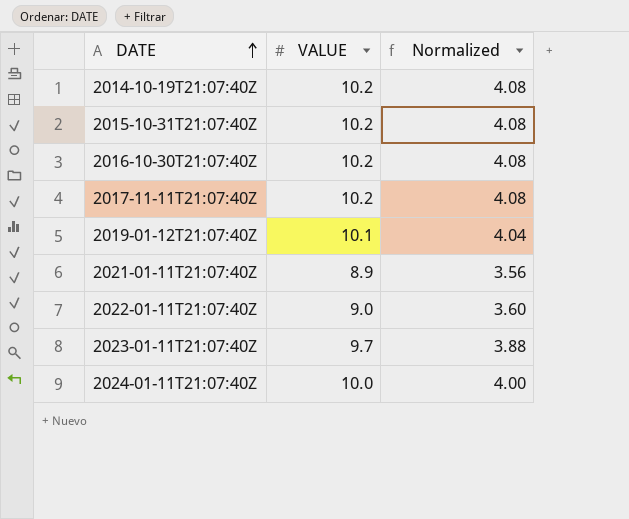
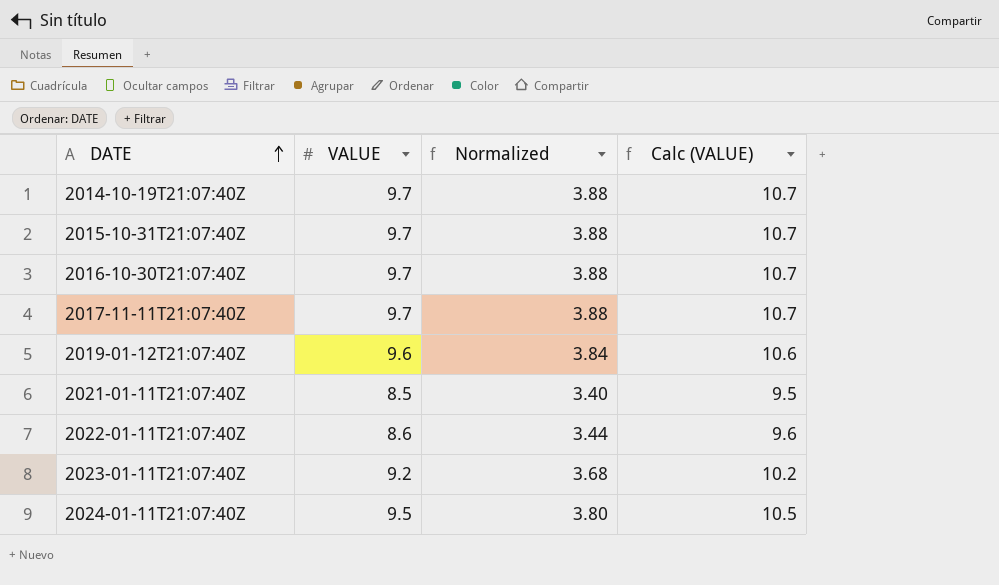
column Calc (VALUE) | formula: none -> [VALUE] + 1
2014-10-19T21:07:40Z | VALUE: 10.2 -> 9.7
2014-10-19T21:07:40Z | Normalized: 4.08 -> 3.88
2015-10-31T21:07:40Z | VALUE: 10.2 -> 9.7
2015-10-31T21:07:40Z | Normalized: 4.08 -> 3.88
2016-10-30T21:07:40Z | VALUE: 10.2 -> 9.7
2016-10-30T21:07:40Z | Normalized: 4.08 -> 3.88
2017-11-11T21:07:40Z | VALUE: 10.2 -> 9.7
2017-11-11T21:07:40Z | Normalized: 4.08 -> 3.88
2019-01-12T21:07:40Z | VALUE: 10.1 -> 9.6
2019-01-12T21:07:40Z | Normalized: 4.04 -> 3.84
2021-01-11T21:07:40Z | VALUE: 8.9 -> 8.5
2021-01-11T21:07:40Z | Normalized: 3.56 -> 3.40
2022-01-11T21:07:40Z | VALUE: 9.0 -> 8.6
2022-01-11T21:07:40Z | Normalized: 3.60 -> 3.44
2023-01-11T21:07:40Z | VALUE: 9.7 -> 9.2
2023-01-11T21:07:40Z | Normalized: 3.88 -> 3.68
2024-01-11T21:07:40Z | VALUE: 10.0 -> 9.5
2024-01-11T21:07:40Z | Normalized: 4.00 -> 3.80

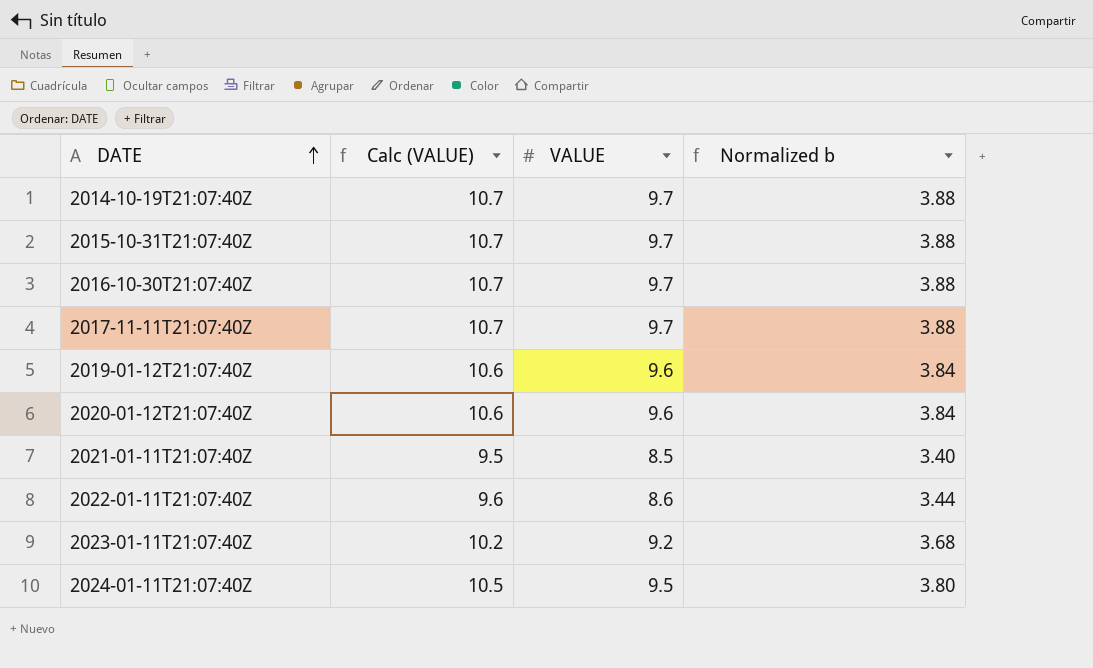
column Calc (VALUE) | position: 4 -> 2
column name: Normalized -> Normalized b
row 2020-01-12T21:07:40Z: none -> 10.6 | 9.6 | 3.84

